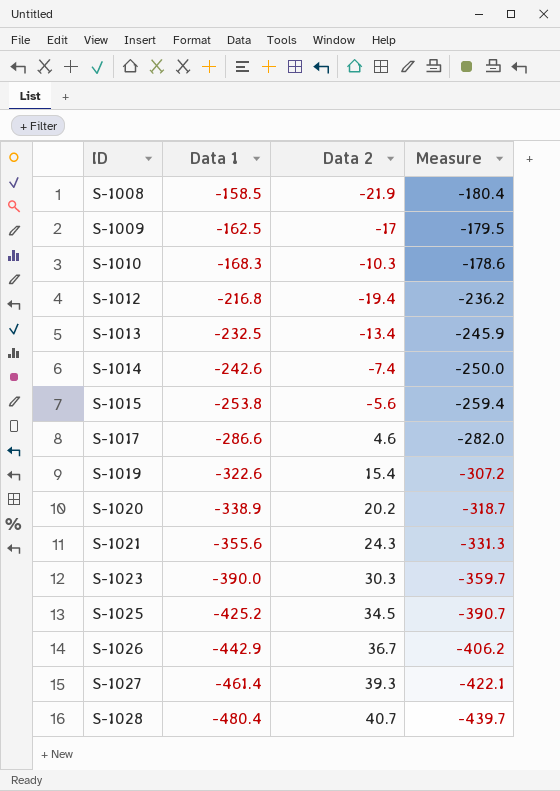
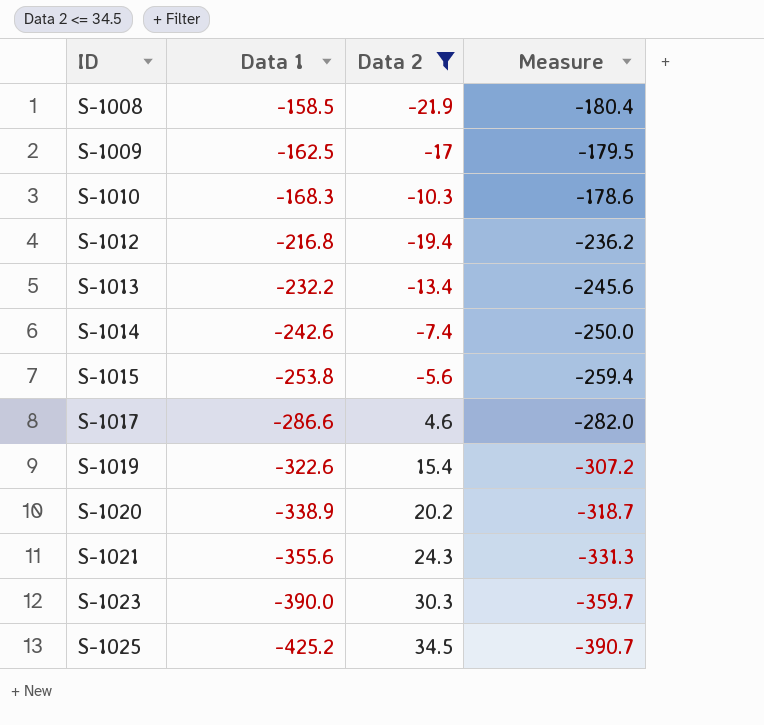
filter: none -> Data 2 <= 34.5
S-1013 | Data 1: -232.5 -> -232.2
S-1013 | Measure: -245.9 -> -245.6

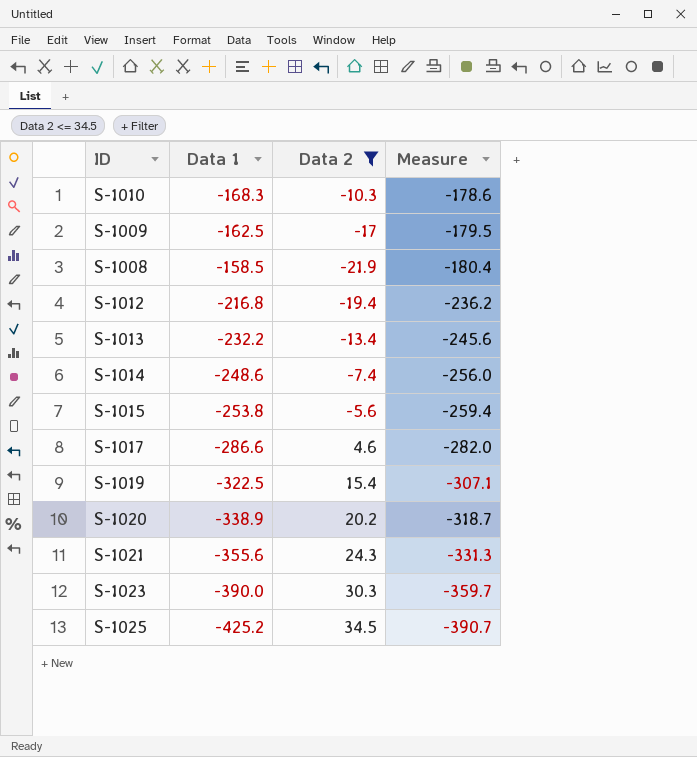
row order: ID ascending -> Measure descending
S-1014 | Data 1: -242.6 -> -248.6
S-1014 | Measure: -250.0 -> -256.0
S-1019 | Data 1: -322.6 -> -322.5
S-1019 | Measure: -307.2 -> -307.1

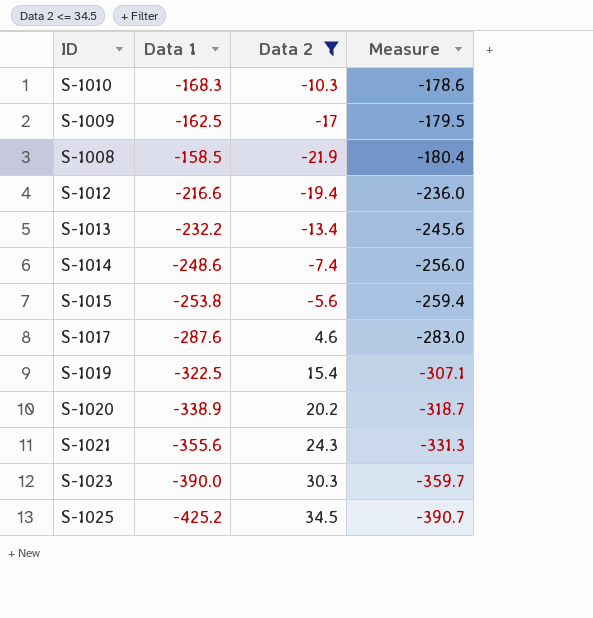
S-1012 | Data 1: -216.8 -> -216.6
S-1012 | Measure: -236.2 -> -236.0
S-1017 | Data 1: -286.6 -> -287.6
S-1017 | Measure: -282.0 -> -283.0

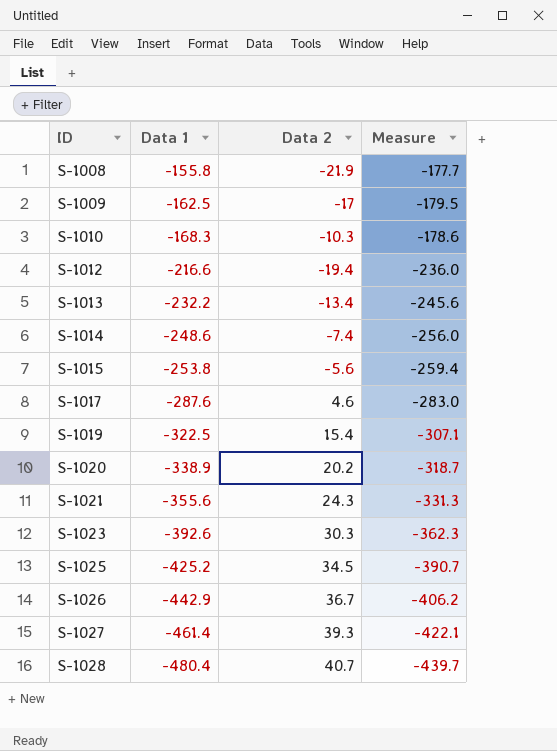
filter: Data 2 <= 34.5 -> none
row order: Measure descending -> ID ascending
S-1008 | Data 1: -158.5 -> -155.8
S-1008 | Measure: -180.4 -> -177.7
S-1023 | Data 1: -390.0 -> -392.6
S-1023 | Measure: -359.7 -> -362.3

